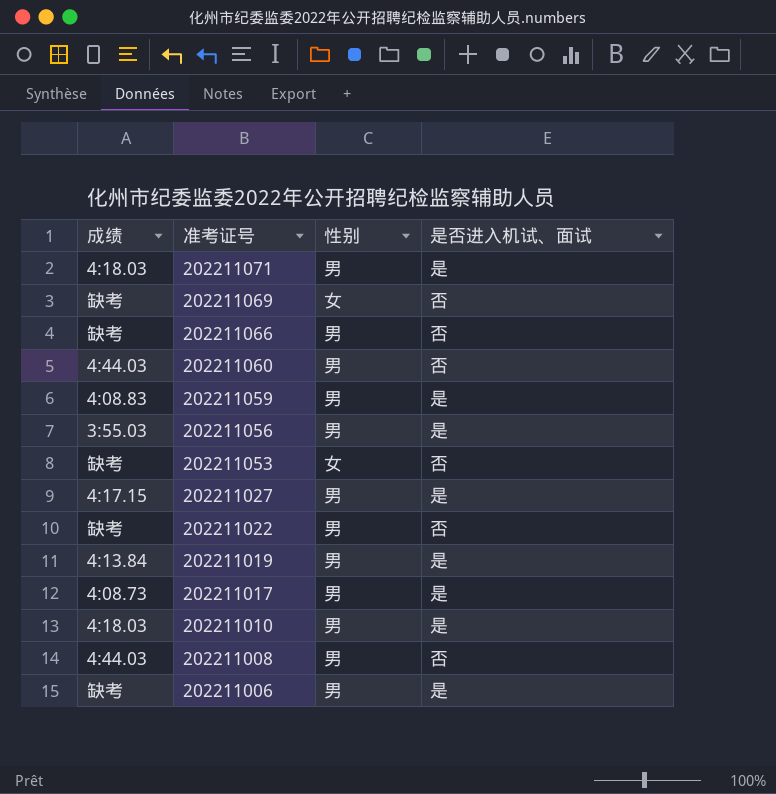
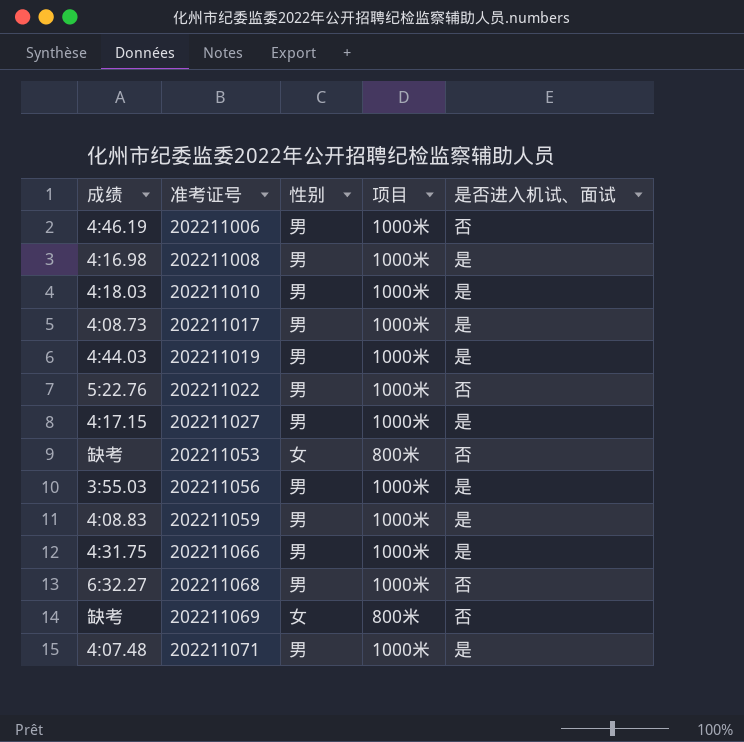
row order: 准考证号 descending -> 准考证号 ascending
column 项目 | position: none -> 4
row 202211060: 4:44.03 | 男 | 否 -> none
202211006 | 成绩: 缺考 -> 4:46.19
202211006 | 是否进入机试、面试: 是 -> 否
202211008 | 成绩: 4:44.03 -> 4:16.98
202211008 | 是否进入机试、面试: 否 -> 是
202211019 | 成绩: 4:13.84 -> 4:44.03
202211022 | 成绩: 缺考 -> 5:22.76
202211066 | 成绩: 缺考 -> 4:31.75
202211066 | 是否进入机试、面试: 否 -> 是
row 202211068: none -> 6:32.27 | 男 | 1000米 | 否
202211071 | 成绩: 4:18.03 -> 4:07.48

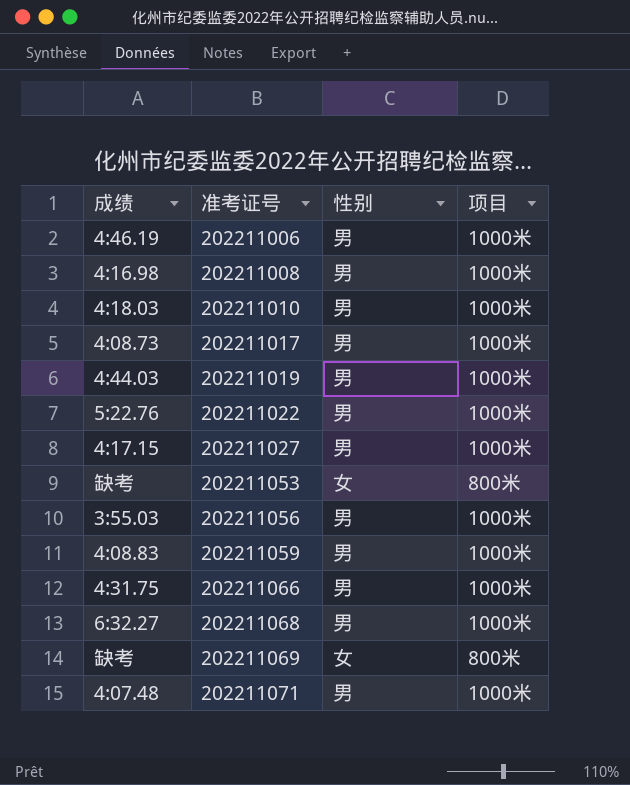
column 是否进入机试、面试 | position: 5 -> none

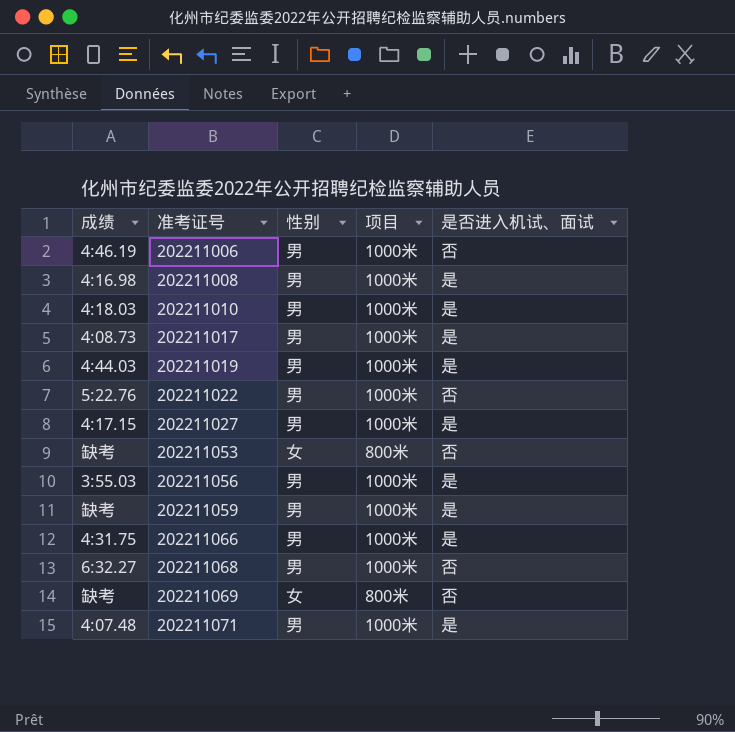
column 是否进入机试、面试 | position: none -> 5
202211059 | 成绩: 4:08.83 -> 缺考

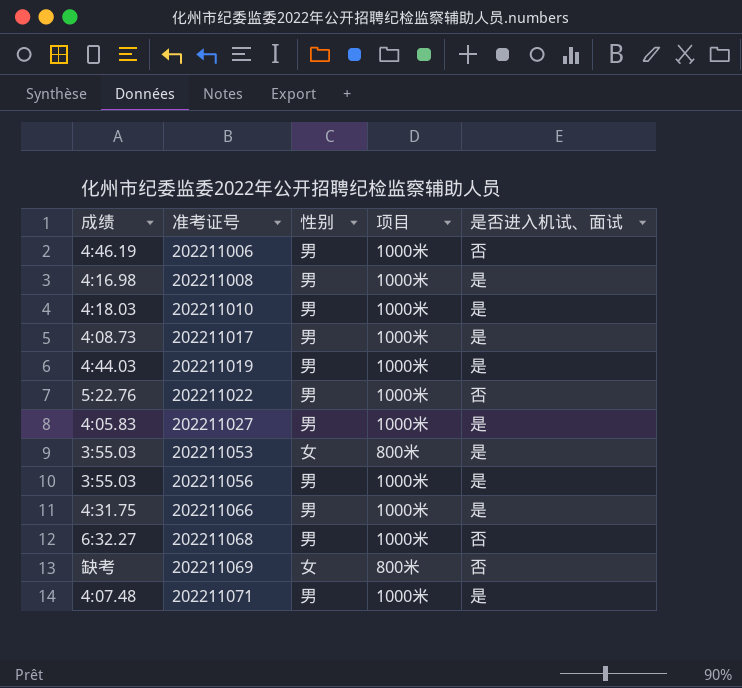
row 202211059: 缺考 | 男 | 1000米 | 是 -> none
202211027 | 成绩: 4:17.15 -> 4:05.83
202211053 | 成绩: 缺考 -> 3:55.03
202211053 | 是否进入机试、面试: 否 -> 是

